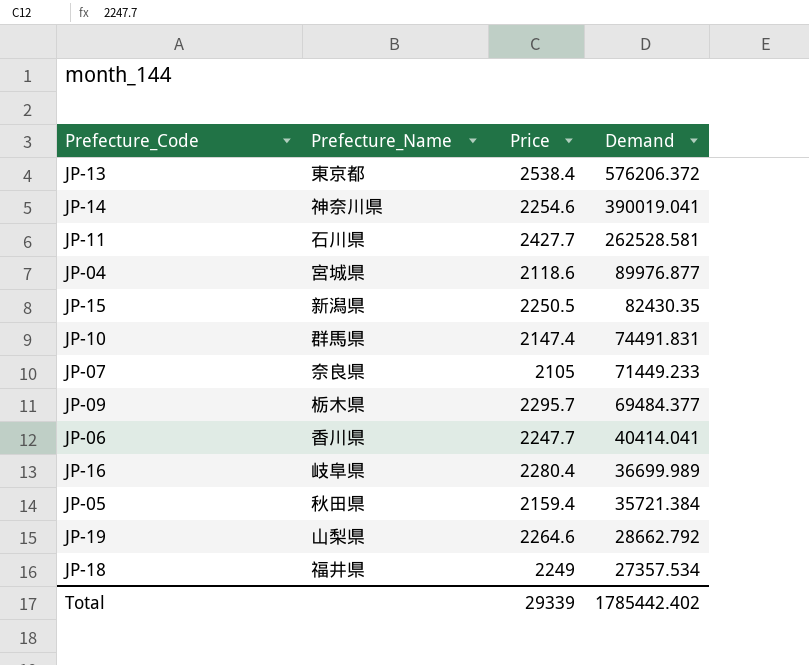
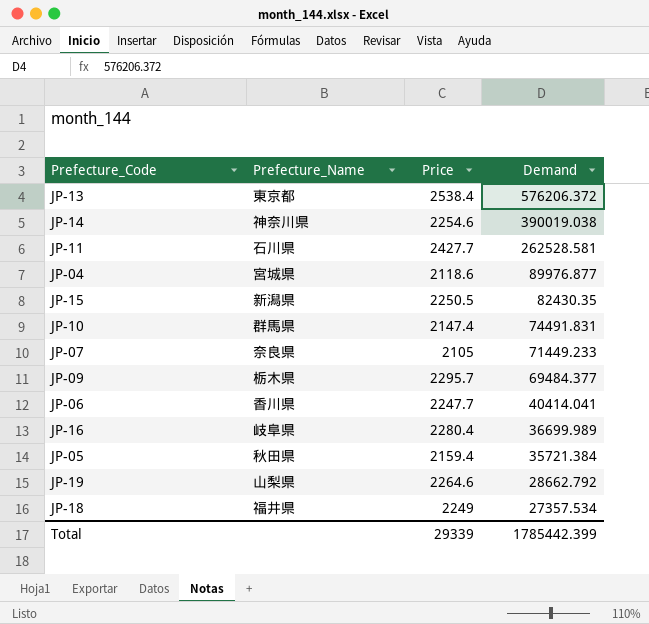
JP-14 | Demand: 390019.041 -> 390019.038
Total | Demand: 1785442.402 -> 1785442.399

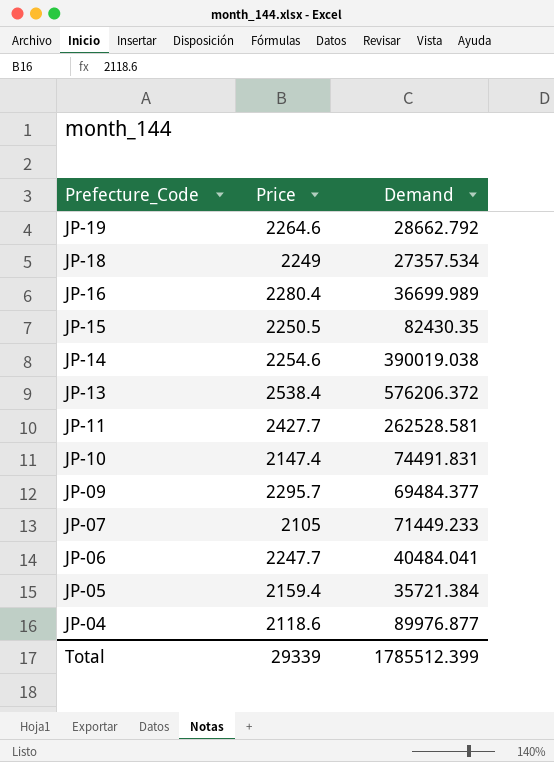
row order: Demand descending -> Prefecture_Code descending
column Prefecture_Name | position: 2 -> none
JP-06 | Demand: 40414.041 -> 40484.041
Total | Demand: 1785442.399 -> 1785512.399

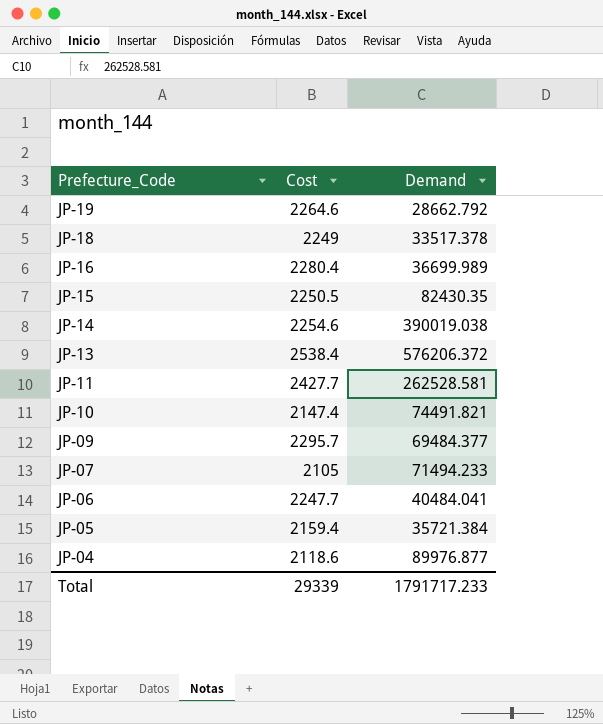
column name: Price -> Cost
JP-18 | Demand: 27357.534 -> 33517.378
JP-10 | Demand: 74491.831 -> 74491.821
JP-07 | Demand: 71449.233 -> 71494.233
Total | Demand: 1785512.399 -> 1791717.233

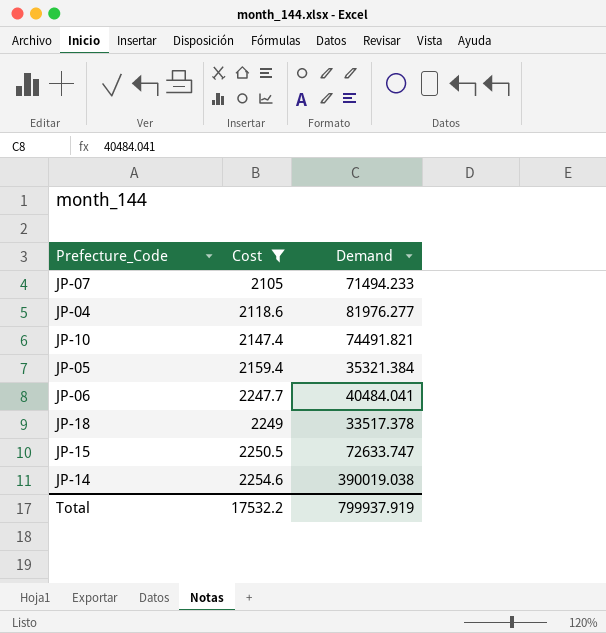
filter: none -> Cost <= 2254.6
row order: Prefecture_Code descending -> Cost ascending
JP-04 | Demand: 89976.877 -> 81976.277
JP-05 | Demand: 35721.384 -> 35321.384
JP-15 | Demand: 82430.35 -> 72633.747
Total | Cost: 29339 -> 17532.2
Total | Demand: 1791717.233 -> 799937.919

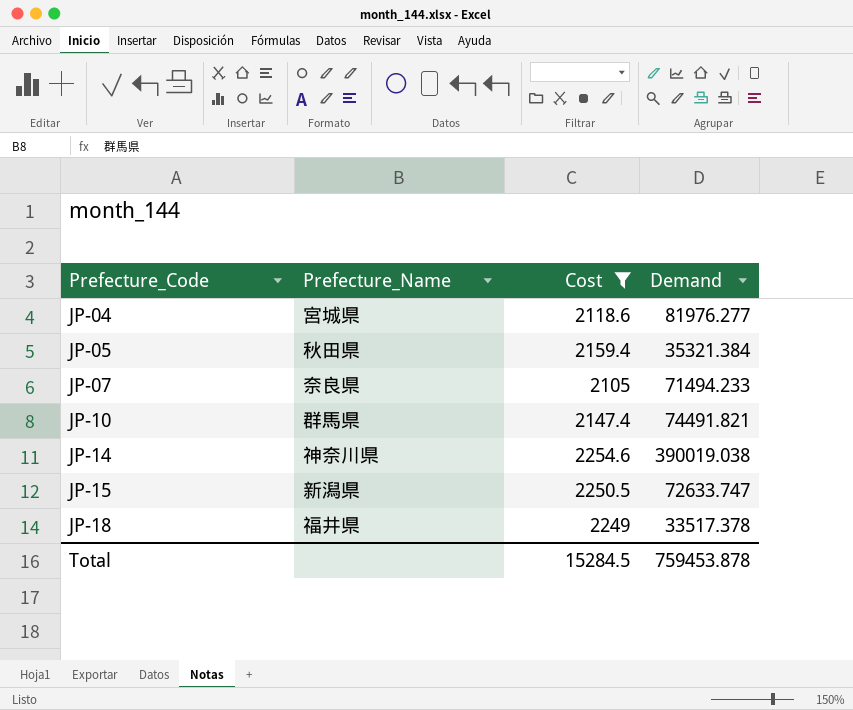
row order: Cost ascending -> Prefecture_Code ascending
column Prefecture_Name | position: none -> 2
row JP-06: 2247.7 | 40484.041 -> none
Total | Cost: 17532.2 -> 15284.5
Total | Demand: 799937.919 -> 759453.878

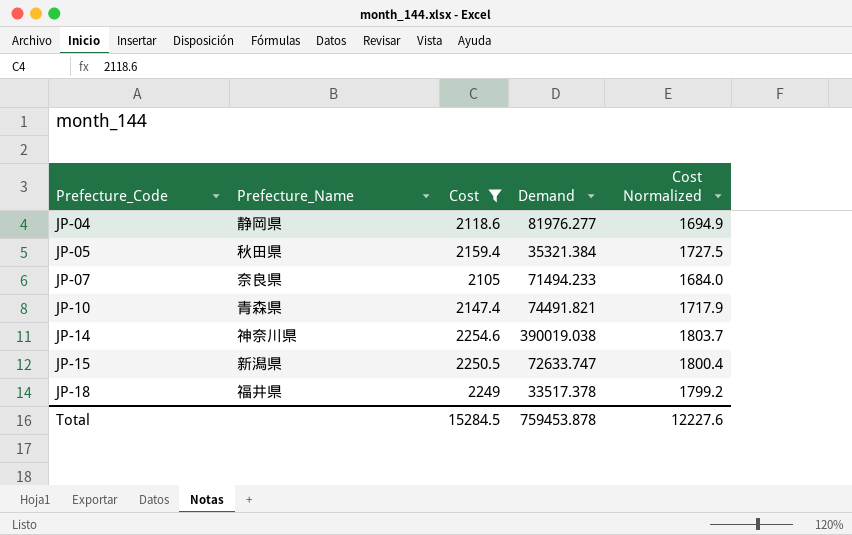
column Cost Normalized | formula: none -> [Cost] * 0.8
JP-04 | Prefecture_Name: 宮城県 -> 静岡県
JP-10 | Prefecture_Name: 群馬県 -> 青森県

